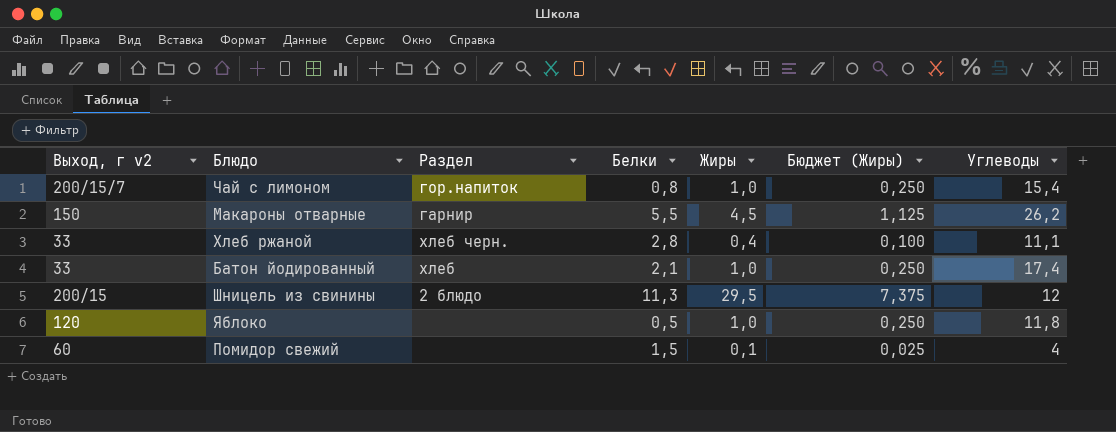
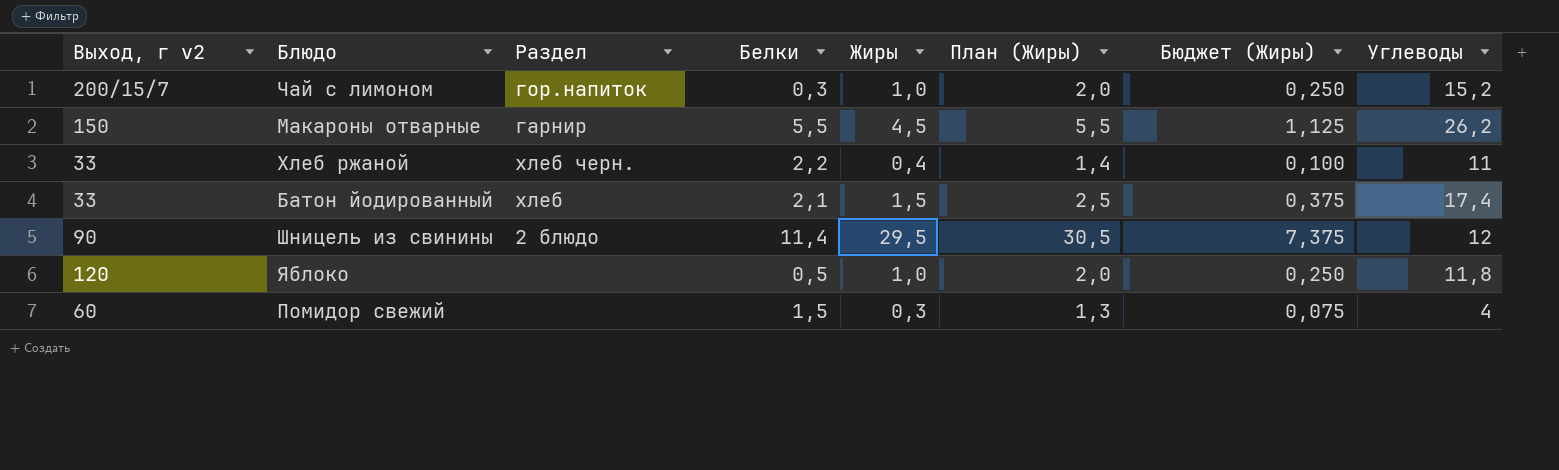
column План (Жиры) | formula: none -> [Жиры] + 1
Чай с лимоном | Белки: 0,8 -> 0,3
Чай с лимоном | Углеводы: 15,4 -> 15,2
Хлеб ржаной | Белки: 2,8 -> 2,2
Хлеб ржаной | Углеводы: 11,1 -> 11
Батон йодированный | Жиры: 1,0 -> 1,5
Батон йодированный | Бюджет (Жиры): 0,250 -> 0,375
Шницель из свинины | Выход, г v2: 200/15 -> 90
Шницель из свинины | Белки: 11,3 -> 11,4
Помидор свежий | Жиры: 0,1 -> 0,3
Помидор свежий | Бюджет (Жиры): 0,025 -> 0,075

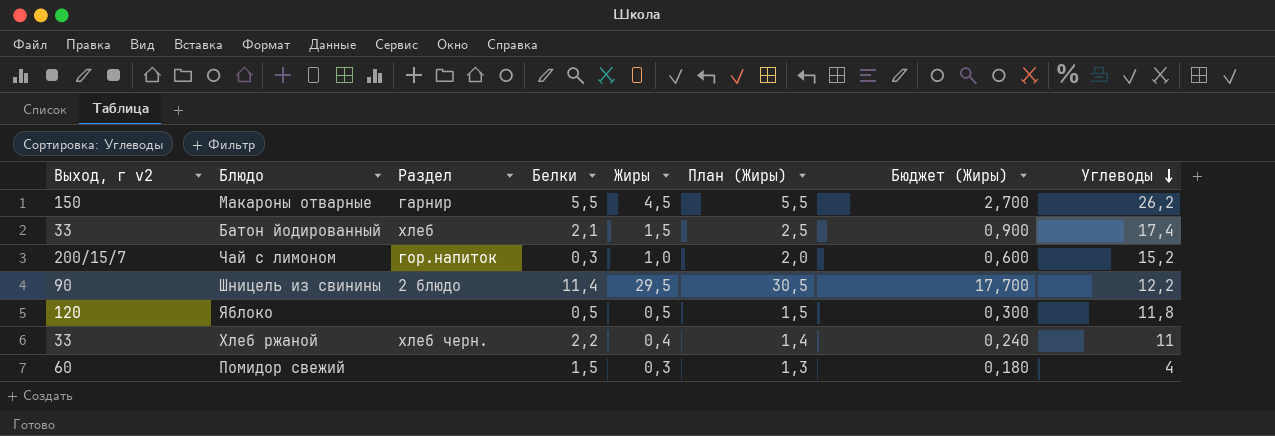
row order: none -> Углеводы descending
column Бюджет (Жиры) | formula: [Жиры] * 0,25 -> [Жиры] * 0,6
Шницель из свинины | Углеводы: 12 -> 12,2
Яблоко | Жиры: 1,0 -> 0,5
Яблоко | План (Жиры): 2,0 -> 1,5

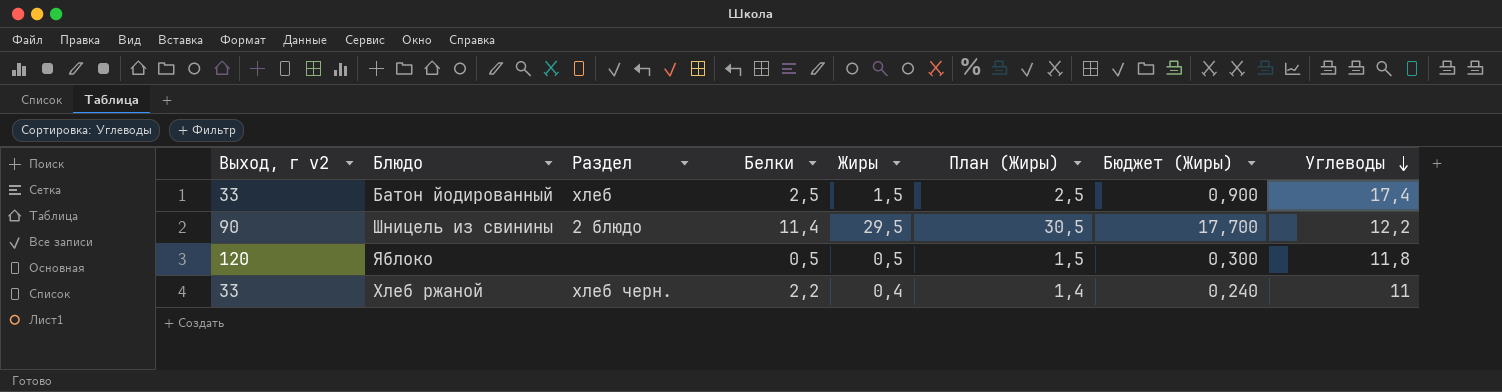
row Макароны отварные: 150 | гарнир | 5,5 | 4,5 | 5,5 | 2,700 | 26,2 -> none
row Чай с лимоном: 200/15/7 | гор.напиток | 0,3 | 1,0 | 2,0 | 0,600 | 15,2 -> none
row Помидор свежий: 60 | none | 1,5 | 0,3 | 1,3 | 0,180 | 4 -> none
Батон йодированный | Белки: 2,1 -> 2,5

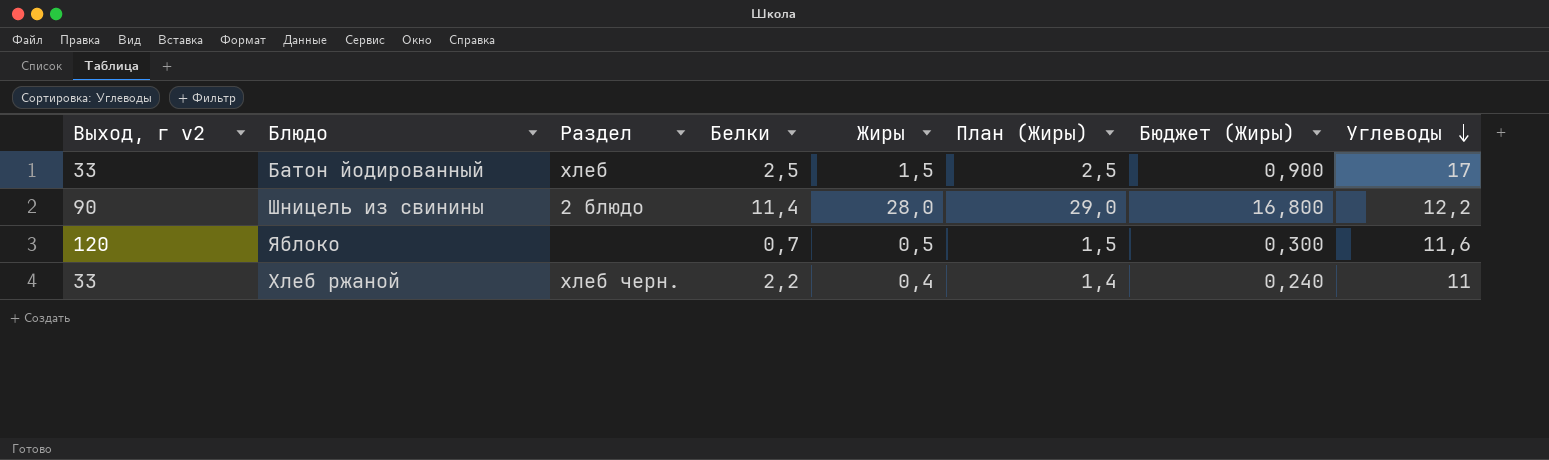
Батон йодированный | Углеводы: 17,4 -> 17
Шницель из свинины | Жиры: 29,5 -> 28,0
Шницель из свинины | План (Жиры): 30,5 -> 29,0
Шницель из свинины | Бюджет (Жиры): 17,700 -> 16,800
Яблоко | Белки: 0,5 -> 0,7
Яблоко | Углеводы: 11,8 -> 11,6

